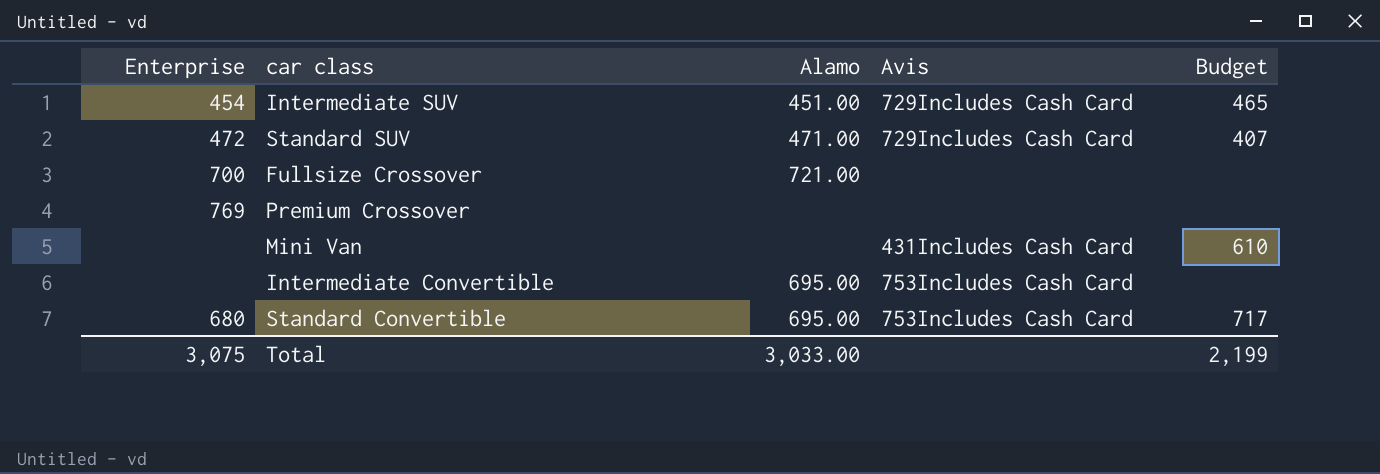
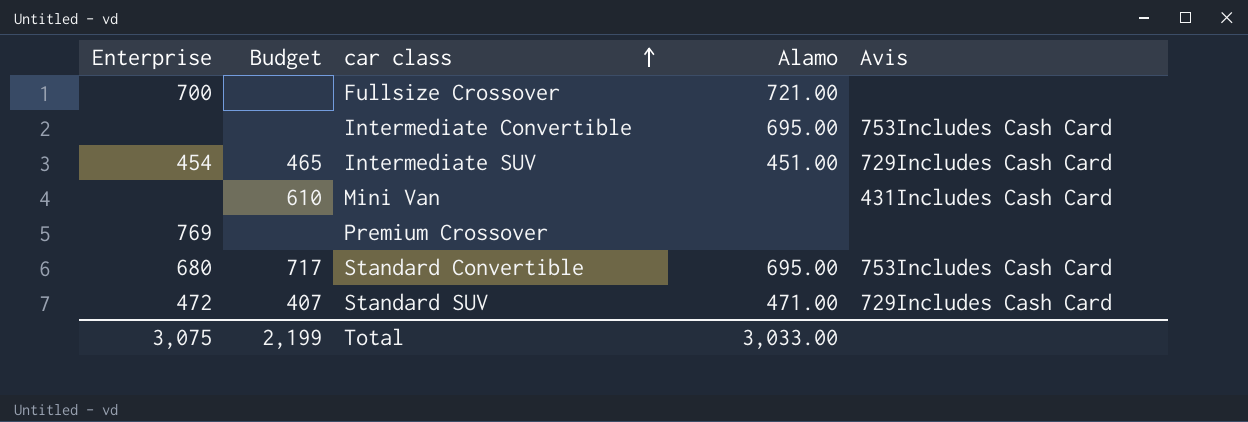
row order: none -> car class ascending
column Budget | position: 5 -> 2

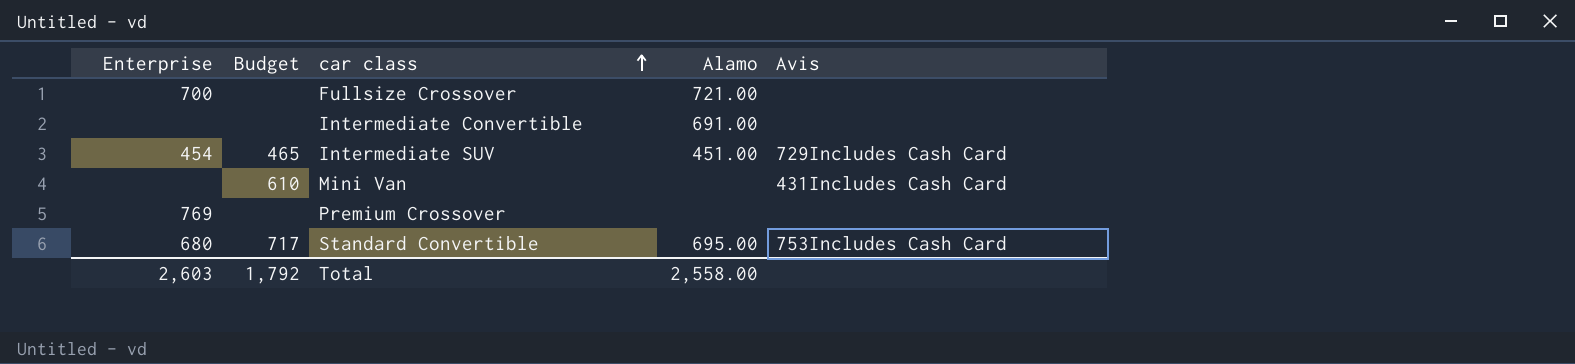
row Standard SUV: 472 | 407 | 471.00 | 729Includes Cash Card -> none
Intermediate Convertible | Alamo: 695.00 -> 691.00
Intermediate Convertible | Avis: 753Includes Cash Card -> none
Total | Enterprise: 3,075 -> 2,603
Total | Budget: 2,199 -> 1,792
Total | Alamo: 3,033.00 -> 2,558.00

